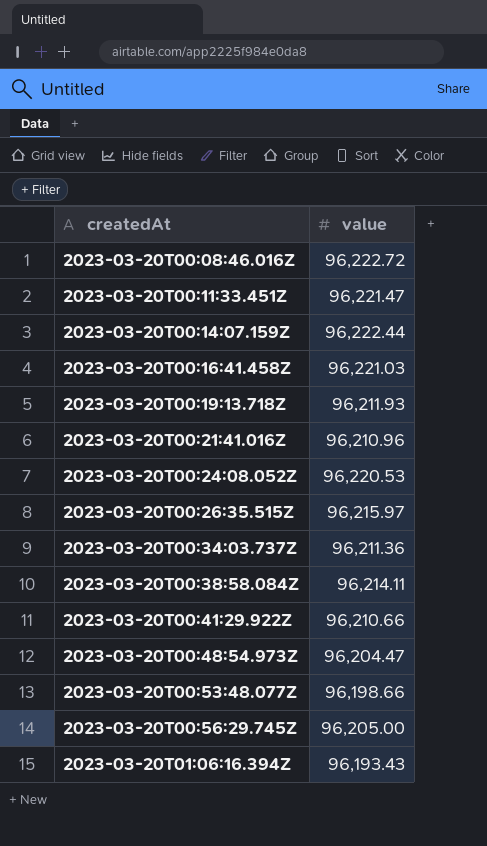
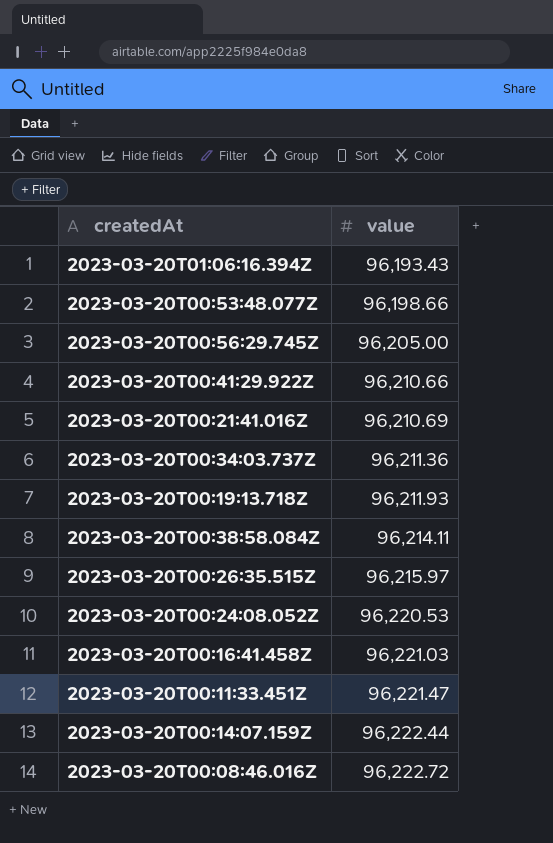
row order: createdAt ascending -> value ascending
row 2023-03-20T00:48:54.973Z: 96,204.47 -> none
2023-03-20T00:21:41.016Z | value: 96,210.96 -> 96,210.69

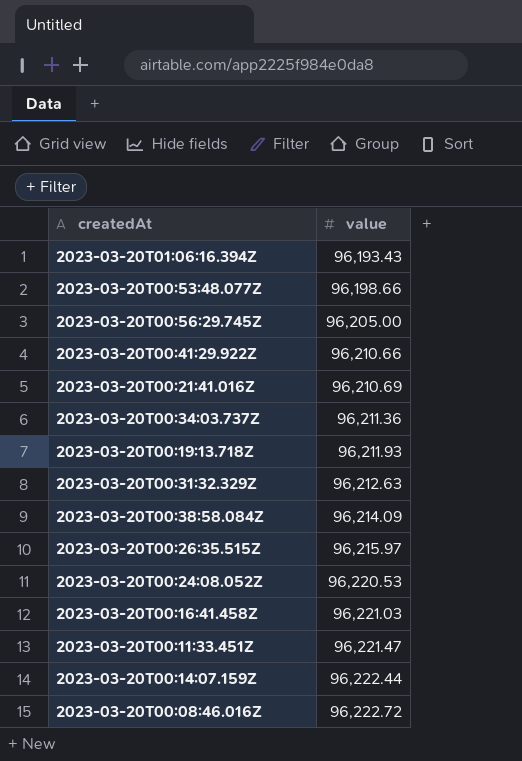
row 2023-03-20T00:31:32.329Z: none -> 96,212.63
2023-03-20T00:38:58.084Z | value: 96,214.11 -> 96,214.09

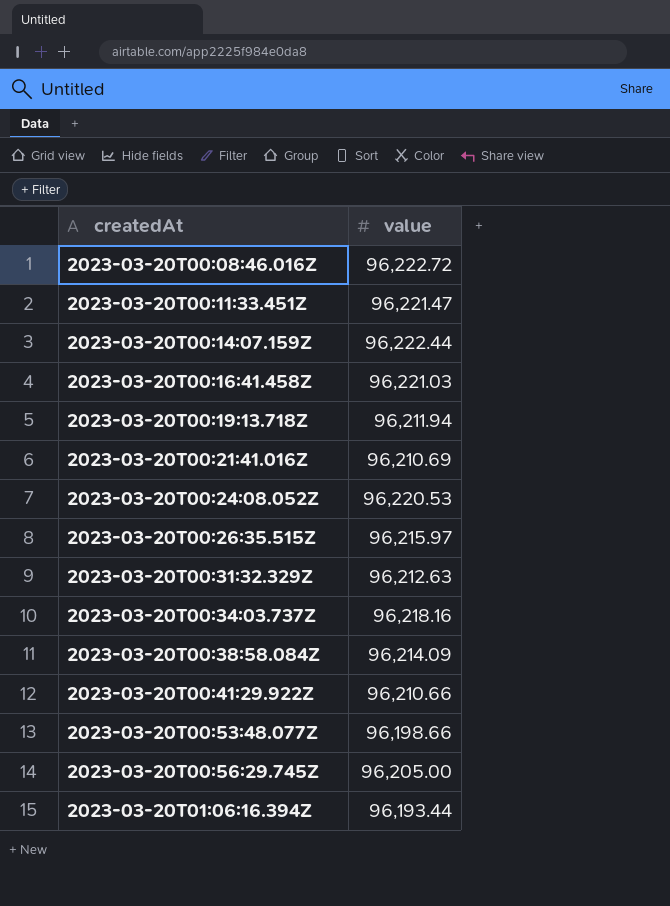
row order: value ascending -> createdAt ascending
2023-03-20T00:19:13.718Z | value: 96,211.93 -> 96,211.94
2023-03-20T00:34:03.737Z | value: 96,211.36 -> 96,218.16
2023-03-20T01:06:16.394Z | value: 96,193.43 -> 96,193.44

